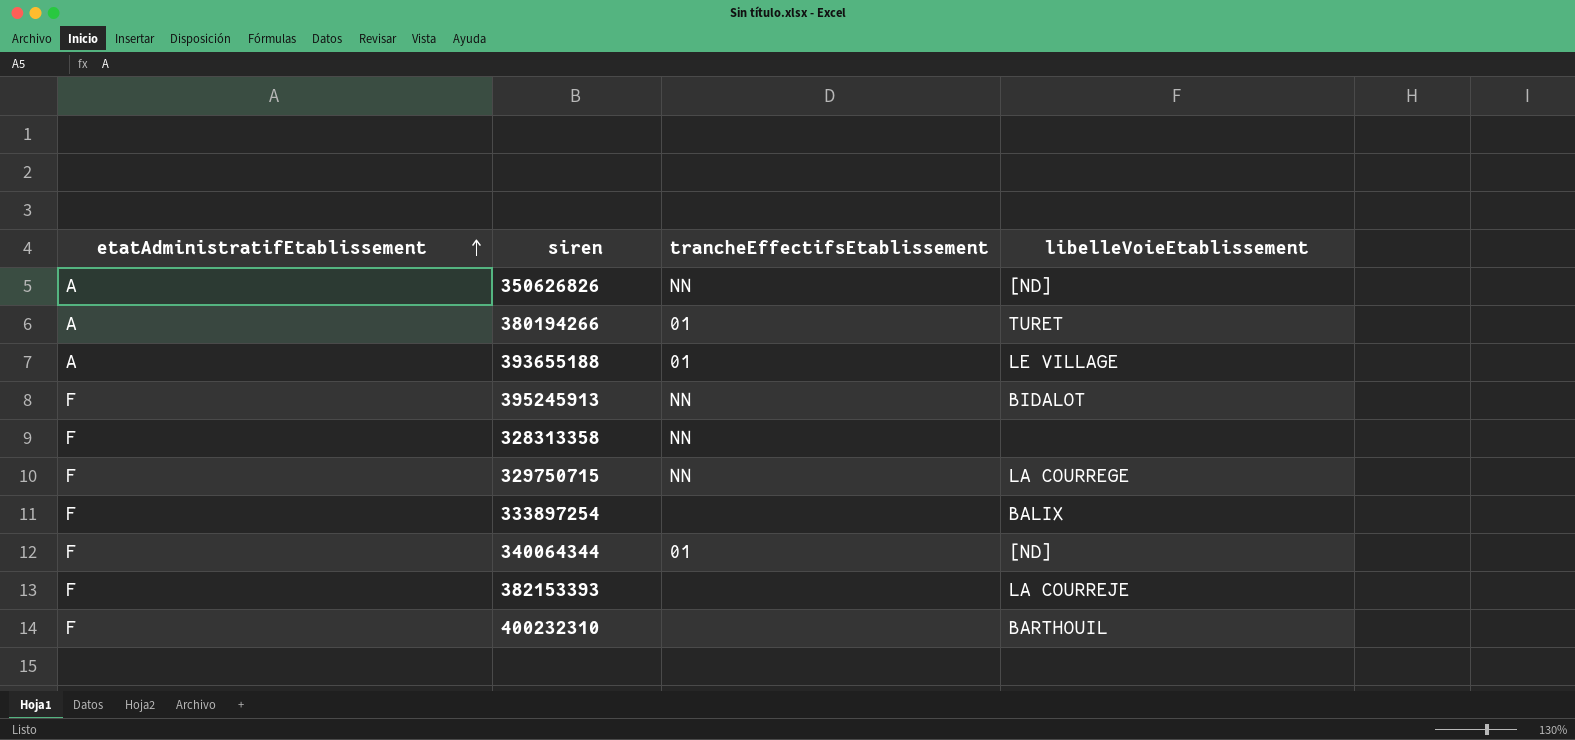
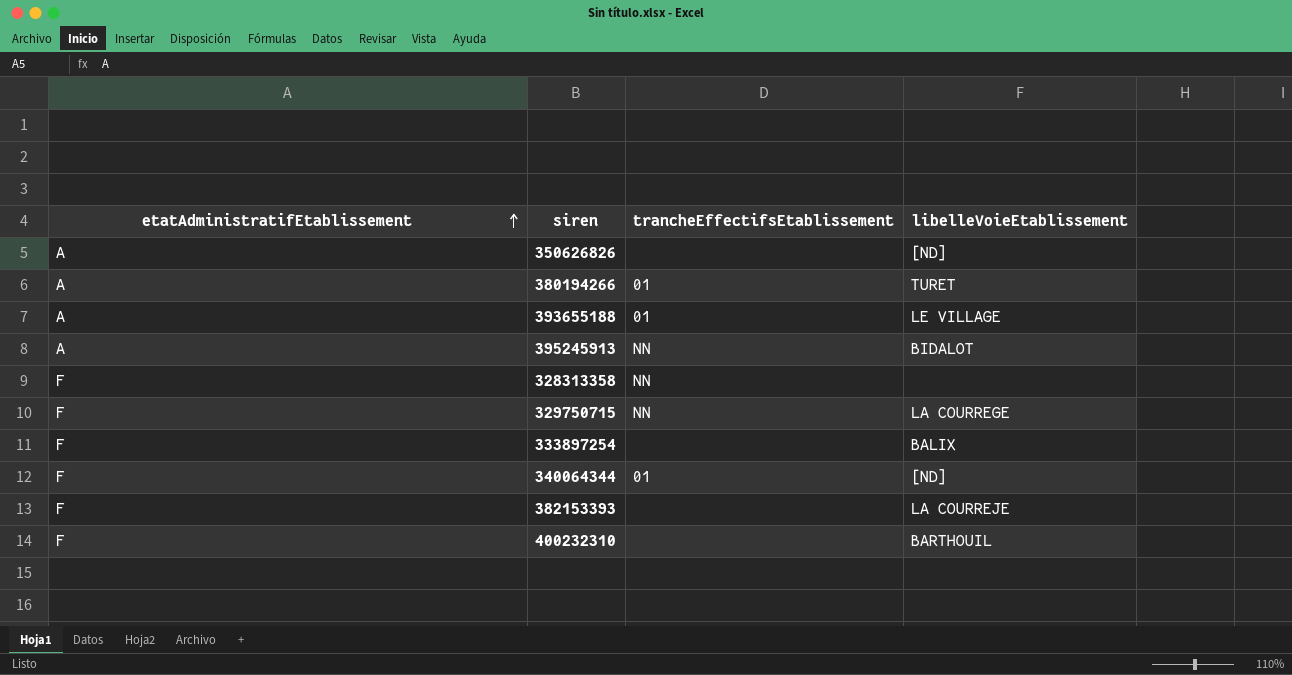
350626826 | trancheEffectifsEtablissement: NN -> none
395245913 | etatAdministratifEtablissement: F -> A

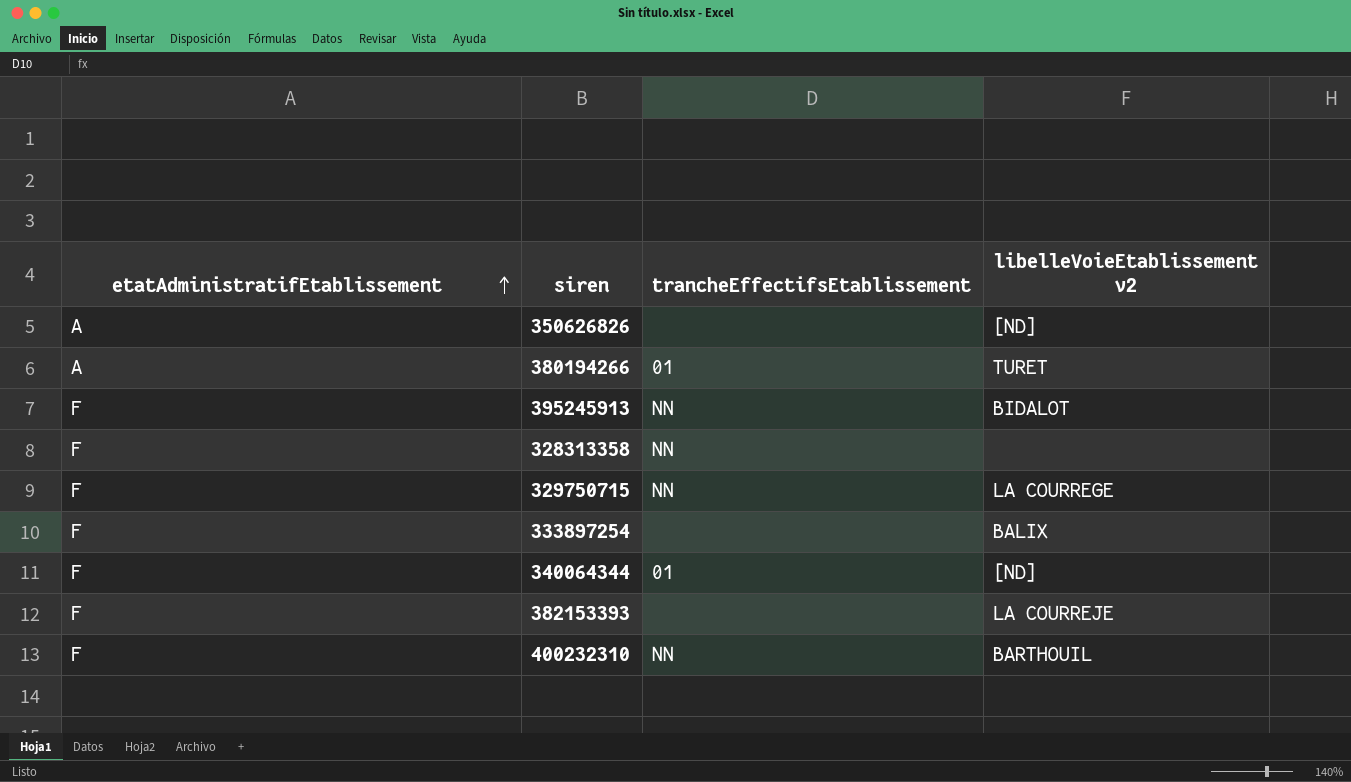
column name: libelleVoieEtablissement -> libelleVoieEtablissement v2
row 393655188: A | 01 | LE VILLAGE -> none
395245913 | etatAdministratifEtablissement: A -> F
400232310 | trancheEffectifsEtablissement: none -> NN

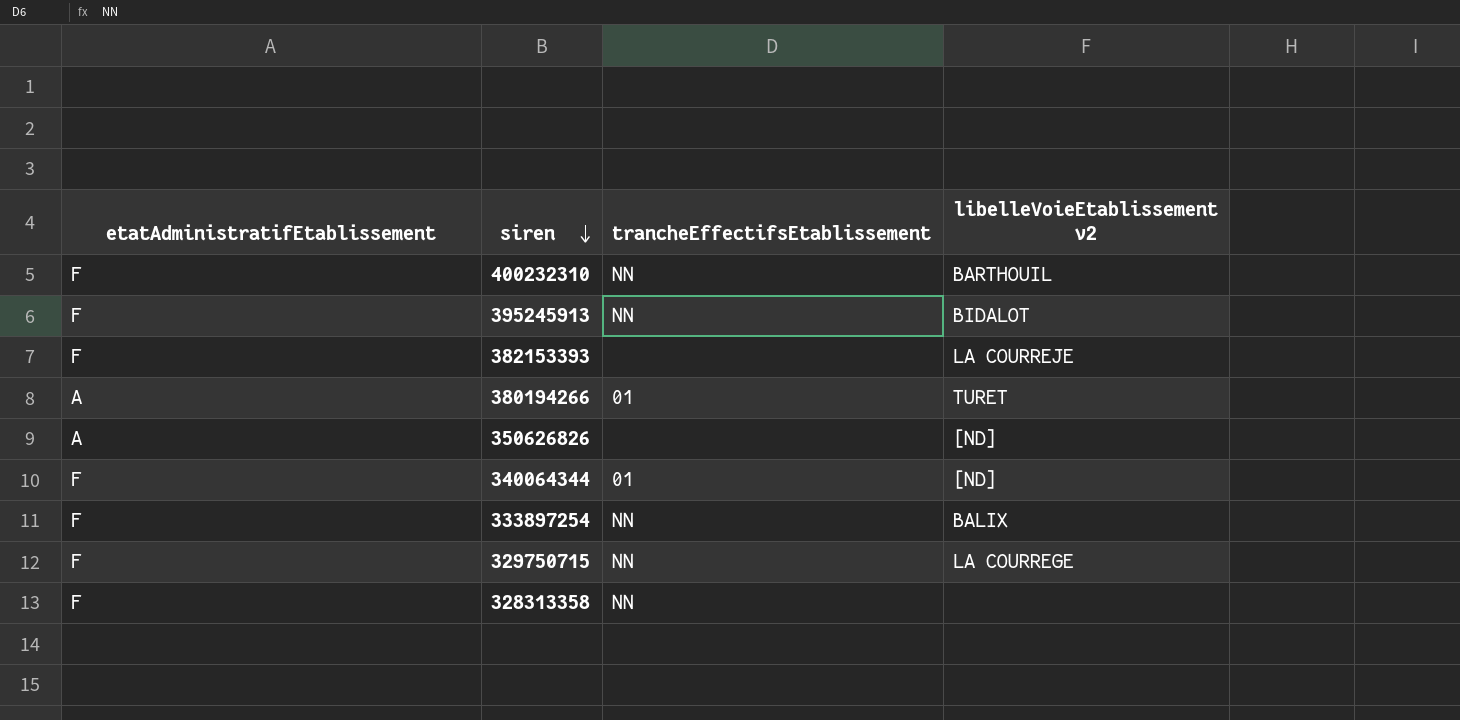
row order: etatAdministratifEtablissement ascending -> siren descending
333897254 | trancheEffectifsEtablissement: none -> NN

